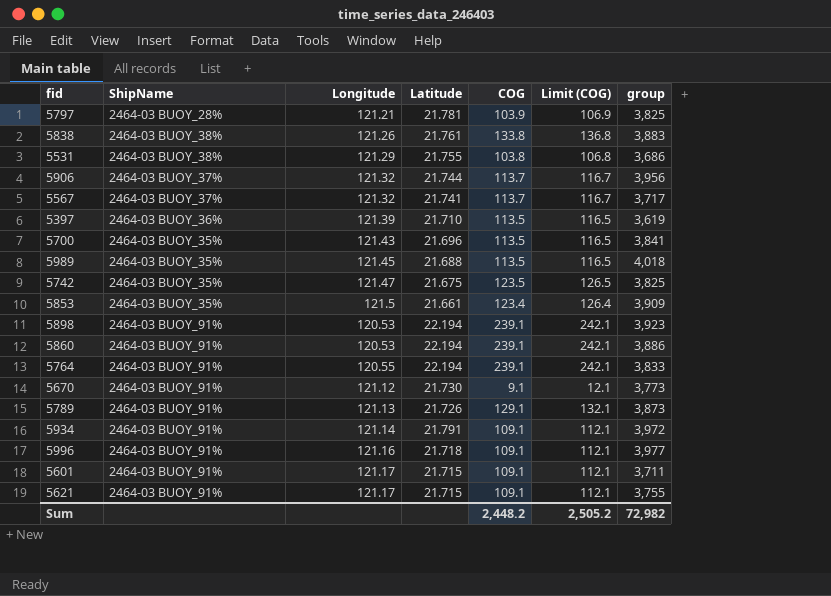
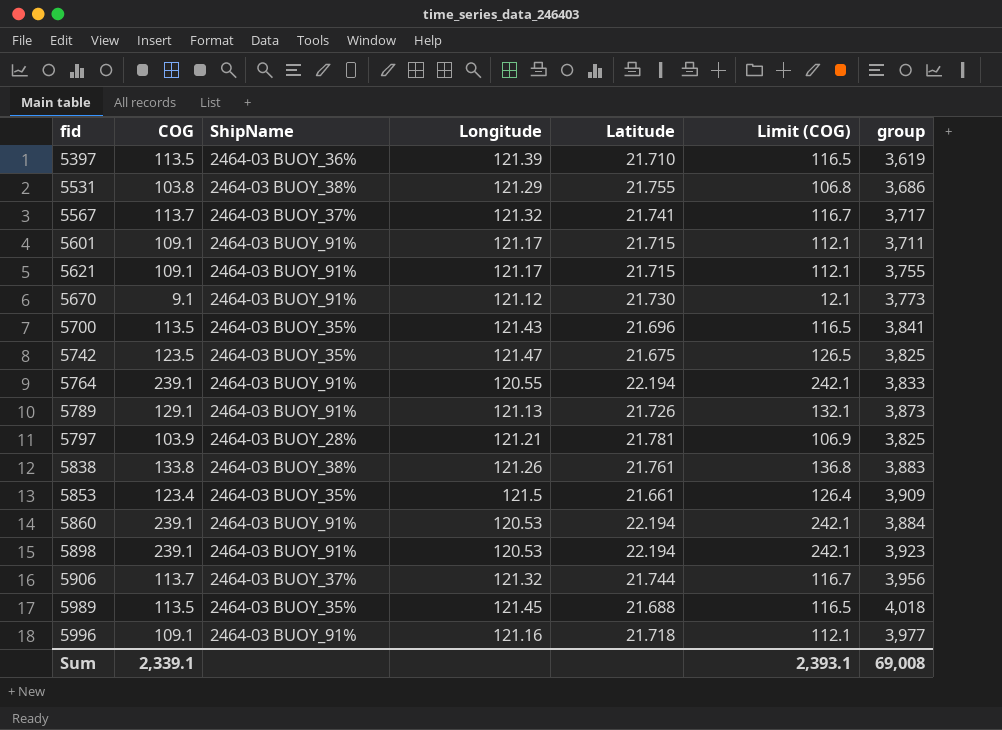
row order: none -> fid ascending
column COG | position: 5 -> 2
row 5934: 2464-03 BUOY_91% | 121.14 | 21.791 | 109.1 | 112.1 | 3,972 -> none
5860 | group: 3,886 -> 3,884
Sum | COG: 2,448.2 -> 2,339.1
Sum | Limit (COG): 2,505.2 -> 2,393.1
Sum | group: 72,982 -> 69,008

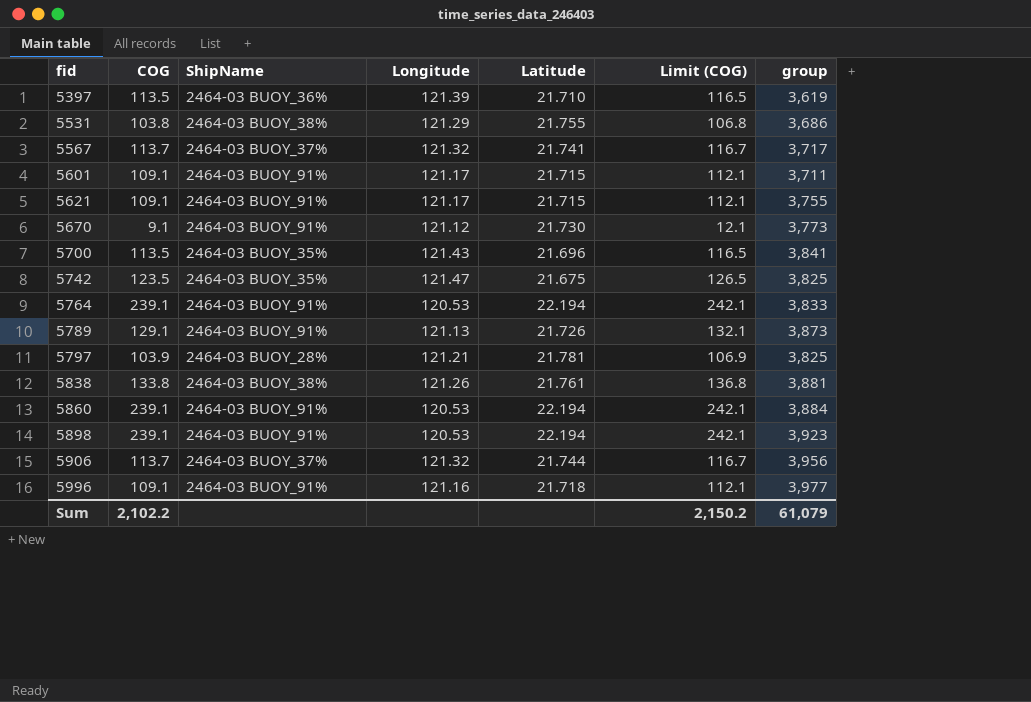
row 5853: 123.4 | 2464-03 BUOY_35% | 121.5 | 21.661 | 126.4 | 3,909 -> none
row 5989: 113.5 | 2464-03 BUOY_35% | 121.45 | 21.688 | 116.5 | 4,018 -> none
5764 | Longitude: 120.55 -> 120.53
5838 | group: 3,883 -> 3,881
Sum | COG: 2,339.1 -> 2,102.2
Sum | Limit (COG): 2,393.1 -> 2,150.2
Sum | group: 69,008 -> 61,079

